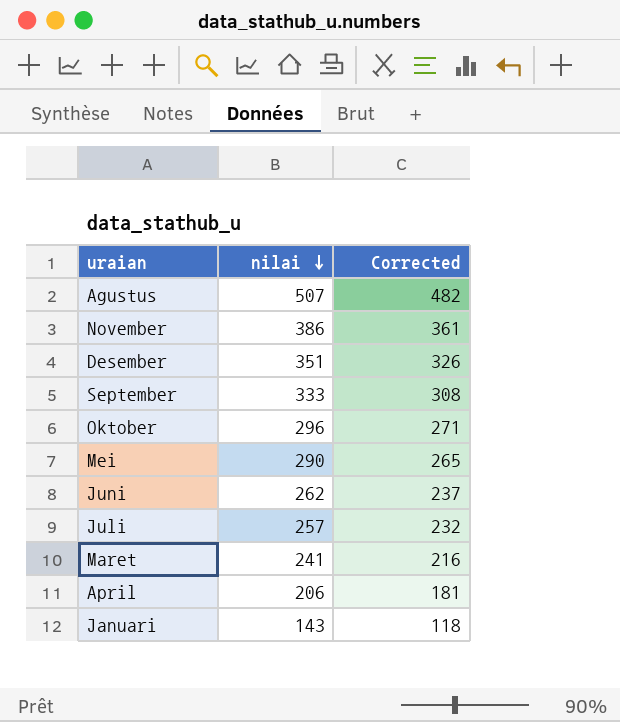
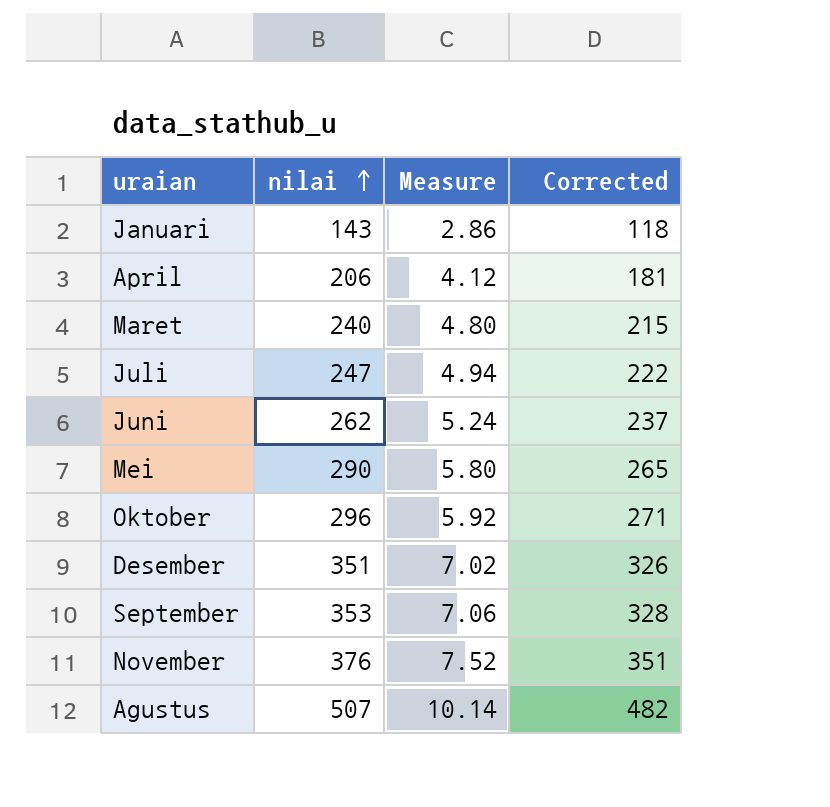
row order: nilai descending -> nilai ascending
column Measure | formula: none -> [nilai] * 0.02
Maret | nilai: 241 -> 240
Maret | Corrected: 216 -> 215
Juli | nilai: 257 -> 247
Juli | Corrected: 232 -> 222
September | nilai: 333 -> 353
September | Corrected: 308 -> 328
November | nilai: 386 -> 376
November | Corrected: 361 -> 351

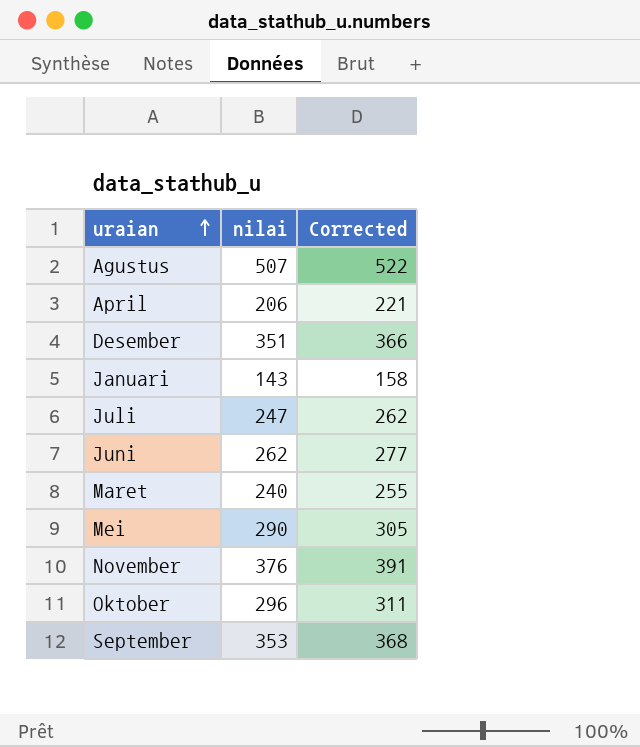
row order: nilai ascending -> uraian ascending
column Measure | formula: [nilai] * 0.02 -> none
column Corrected | formula: [nilai] - 25 -> [nilai] + 15

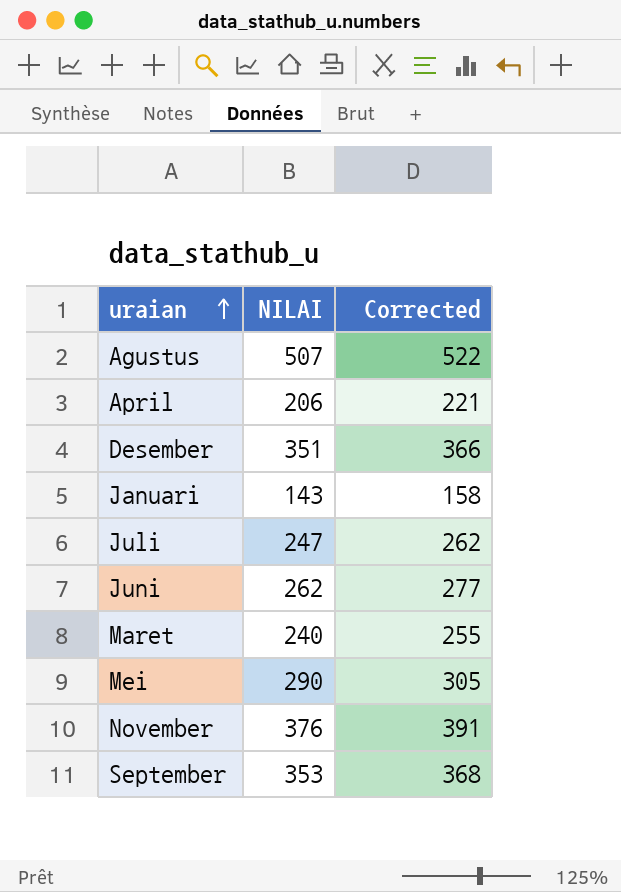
column name: nilai -> NILAI
row Oktober: 296 | 311 -> none

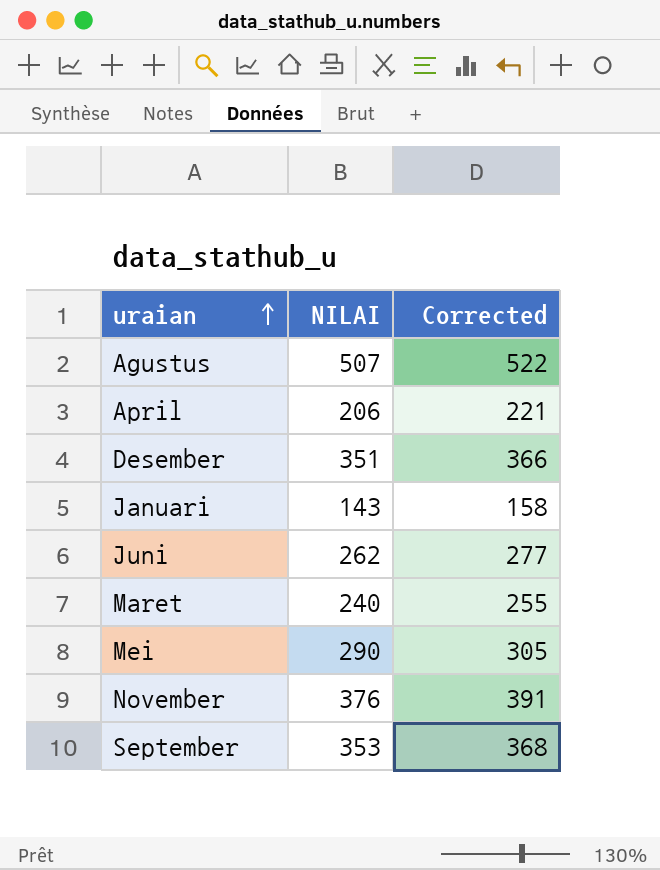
row Juli: 247 | 262 -> none

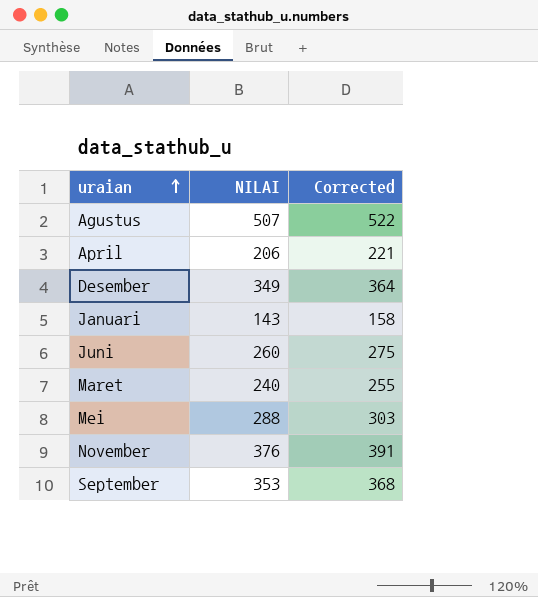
Desember | NILAI: 351 -> 349
Desember | Corrected: 366 -> 364
Juni | NILAI: 262 -> 260
Juni | Corrected: 277 -> 275
Mei | NILAI: 290 -> 288
Mei | Corrected: 305 -> 303

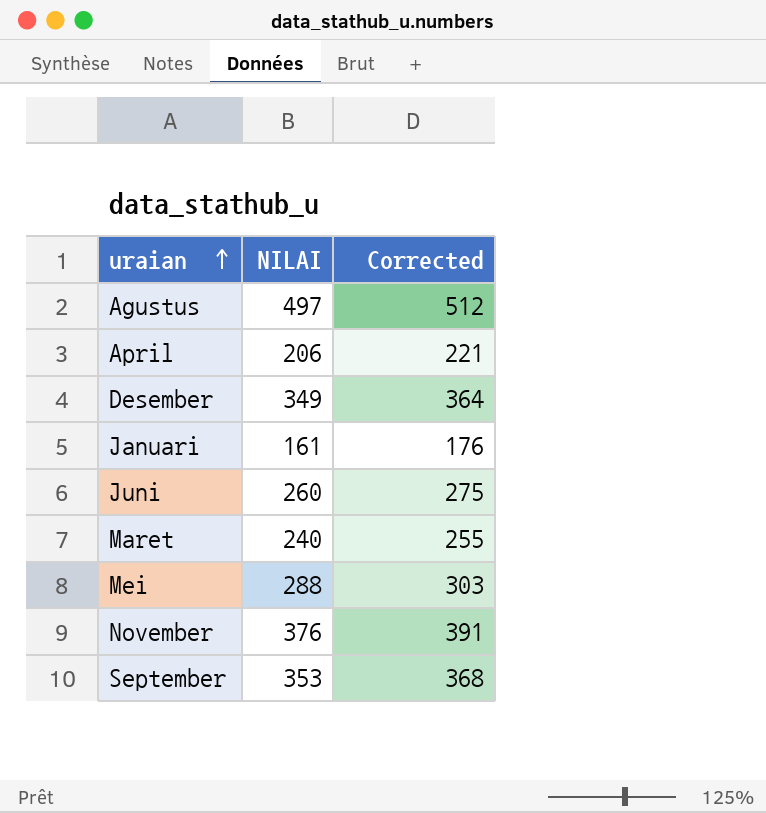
Agustus | NILAI: 507 -> 497
Agustus | Corrected: 522 -> 512
Januari | NILAI: 143 -> 161
Januari | Corrected: 158 -> 176

